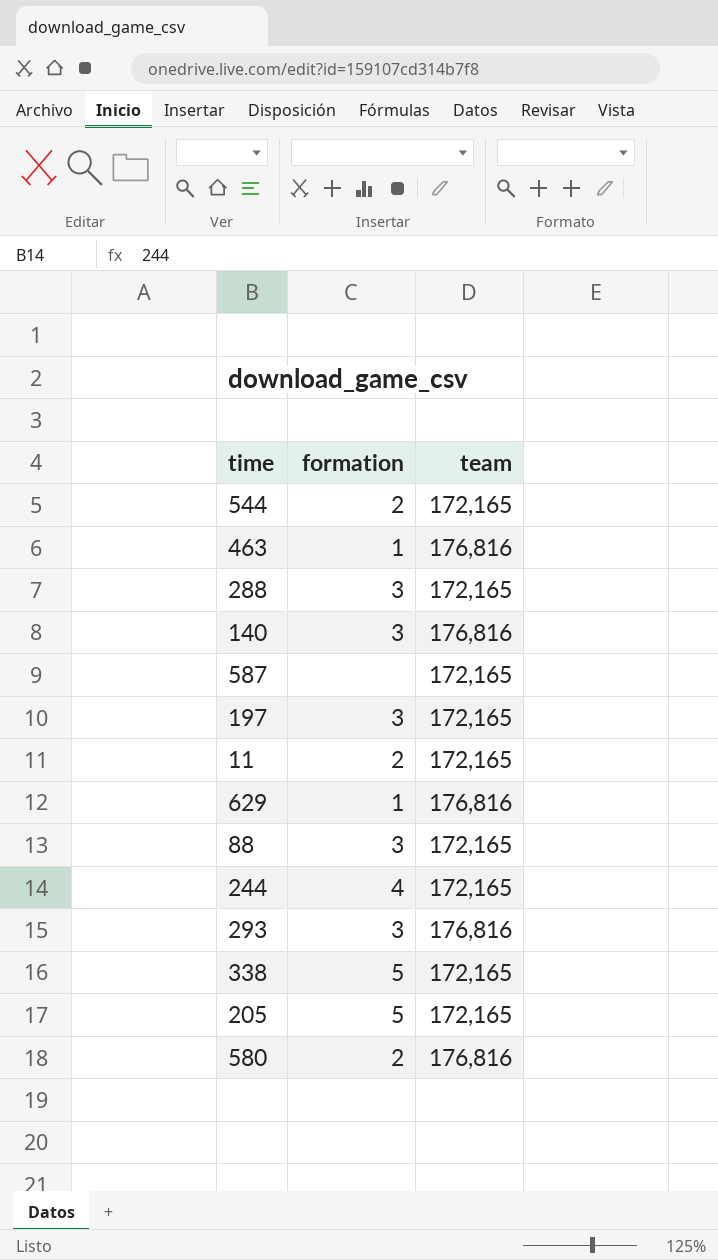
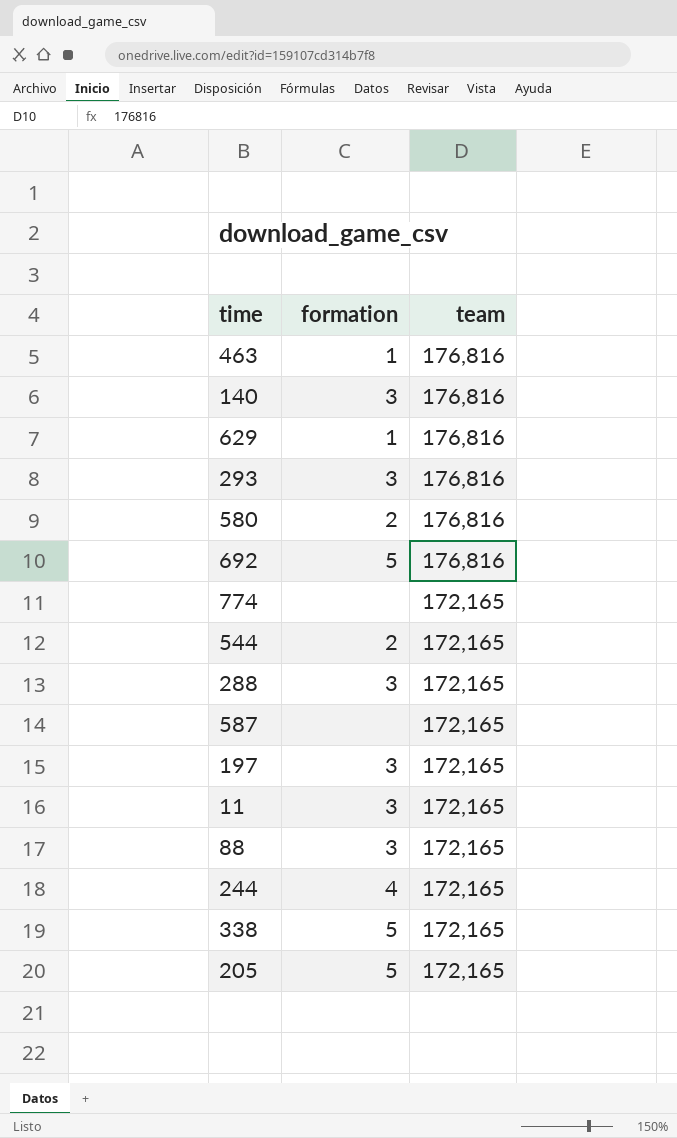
row order: none -> team descending
row 692: none -> 5 | 176,816
row 774: none -> none | 172,165
11 | formation: 2 -> 3

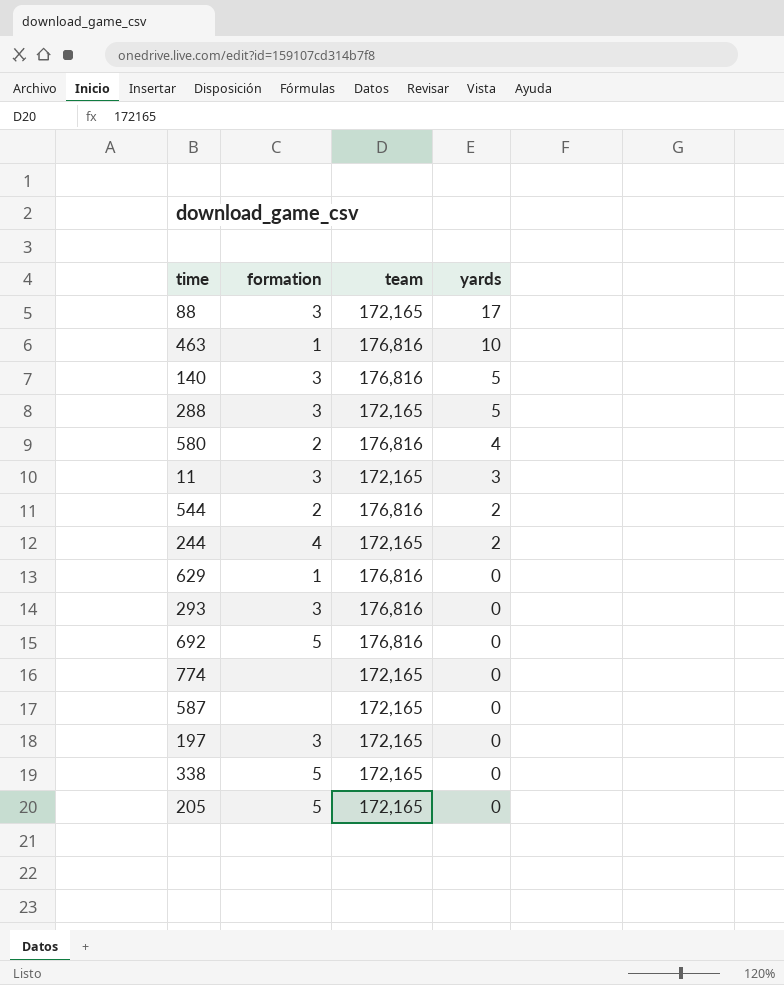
row order: team descending -> yards descending
column yards | position: none -> 4
544 | team: 172,165 -> 176,816

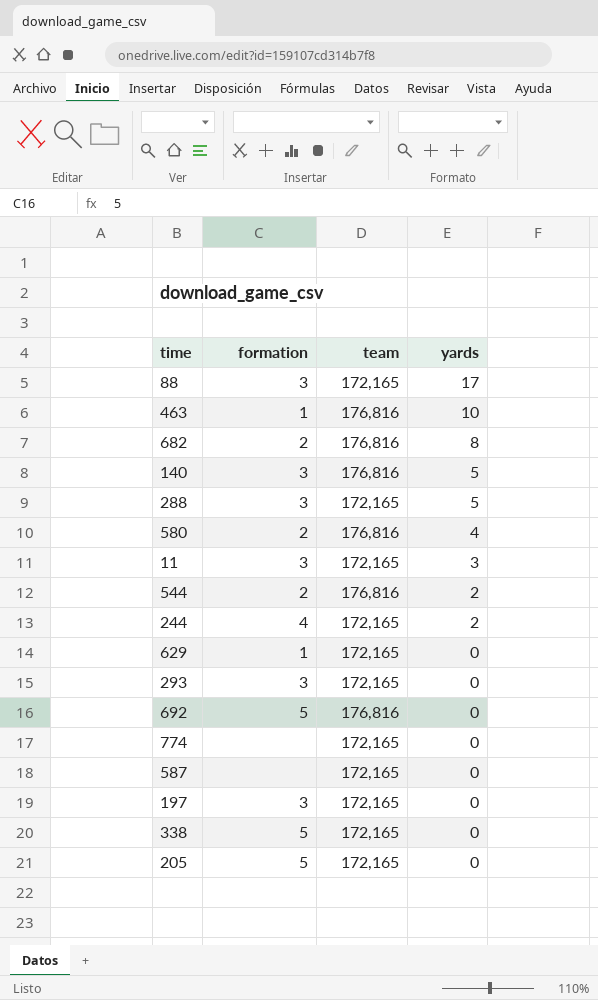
row 682: none -> 2 | 176,816 | 8
629 | team: 176,816 -> 172,165
293 | team: 176,816 -> 172,165

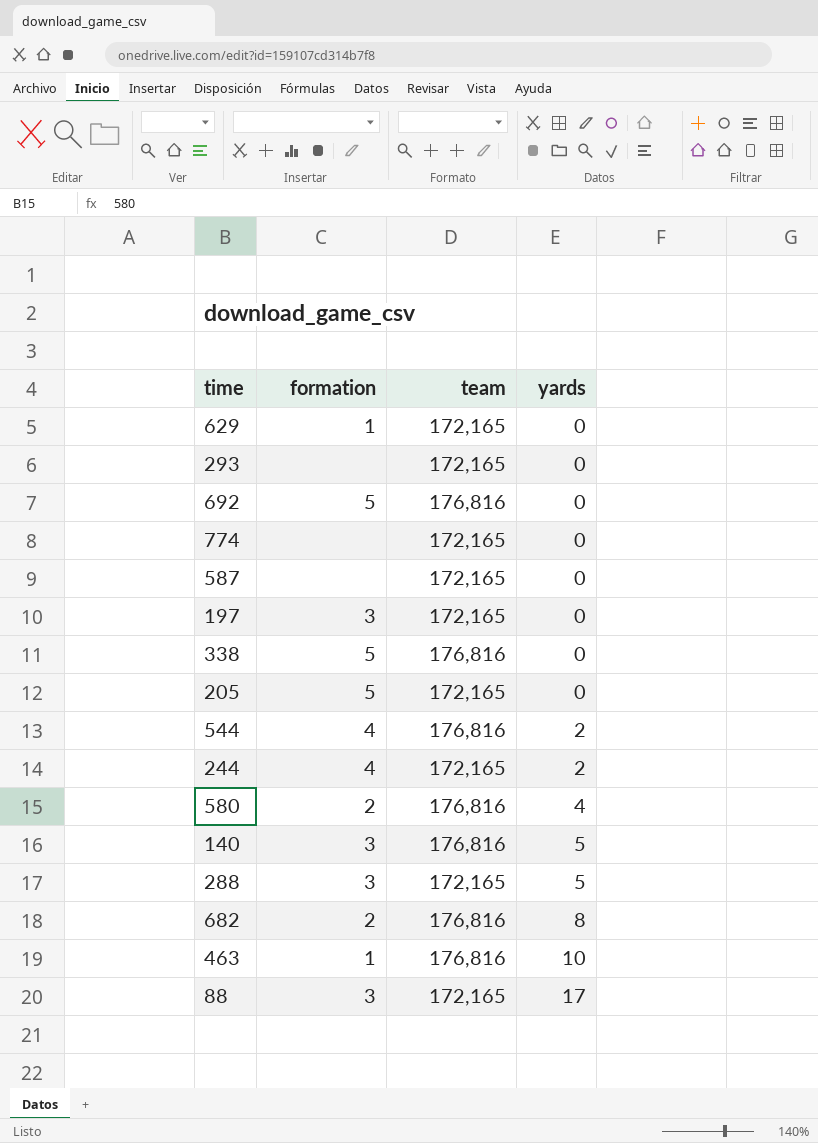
row order: yards descending -> yards ascending
row 11: 3 | 172,165 | 3 -> none
293 | formation: 3 -> none
338 | team: 172,165 -> 176,816
544 | formation: 2 -> 4

